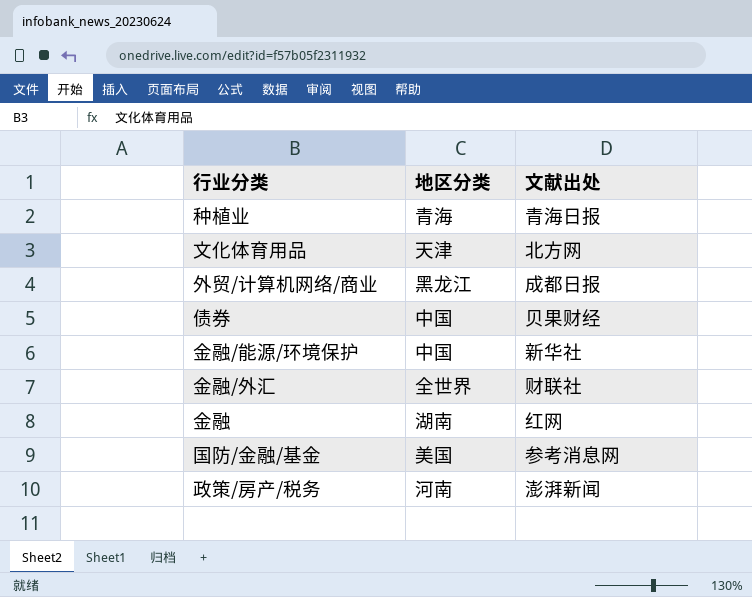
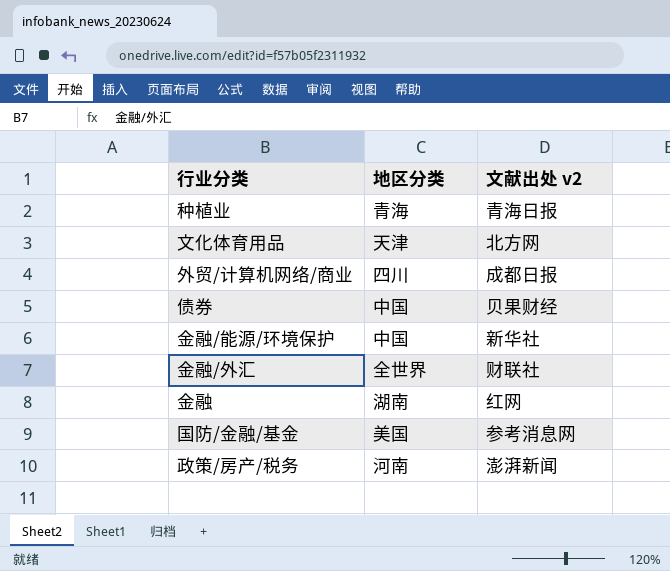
column name: 文献出处 -> 文献出处 v2
外贸/计算机网络/商业 | 地区分类: 黑龙江 -> 四川

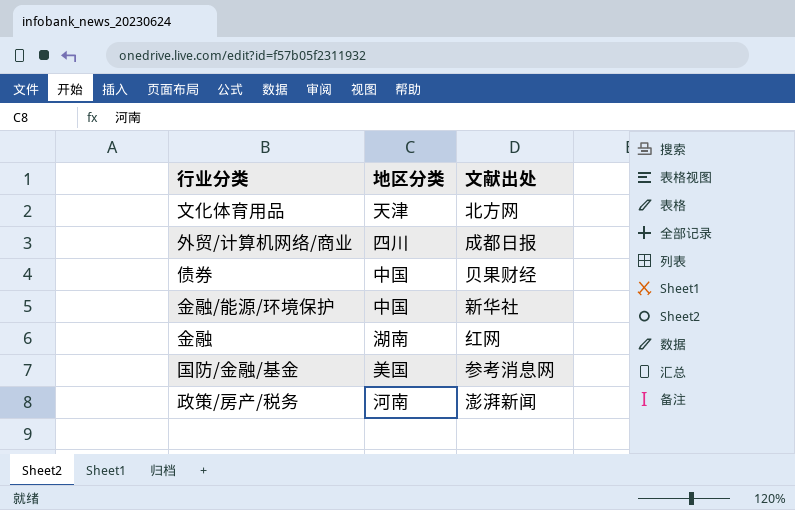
column name: 文献出处 v2 -> 文献出处
row 种植业: 青海 | 青海日报 -> none
row 金融/外汇: 全世界 | 财联社 -> none

